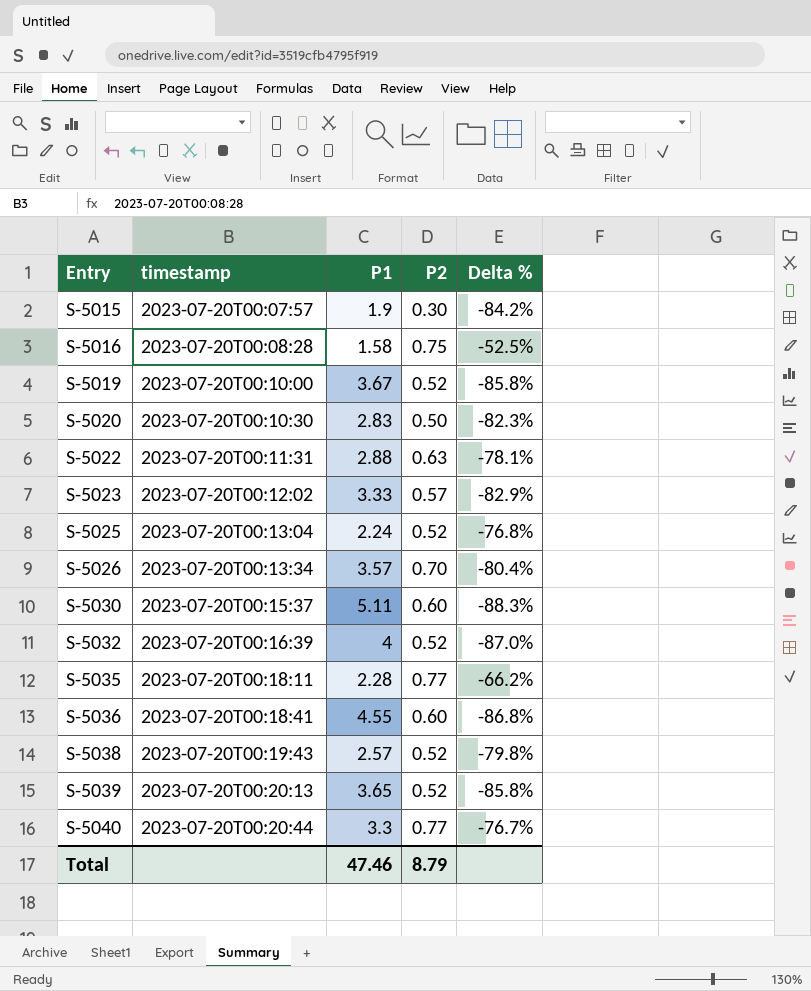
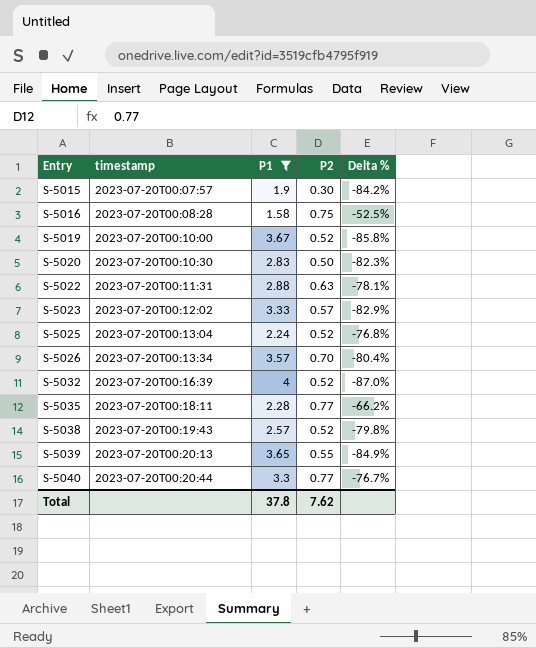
filter: none -> P1 <= 4
S-5039 | P2: 0.52 -> 0.55
S-5039 | Delta %: -85.8% -> -84.9%
Total | P1: 47.46 -> 37.8
Total | P2: 8.79 -> 7.62

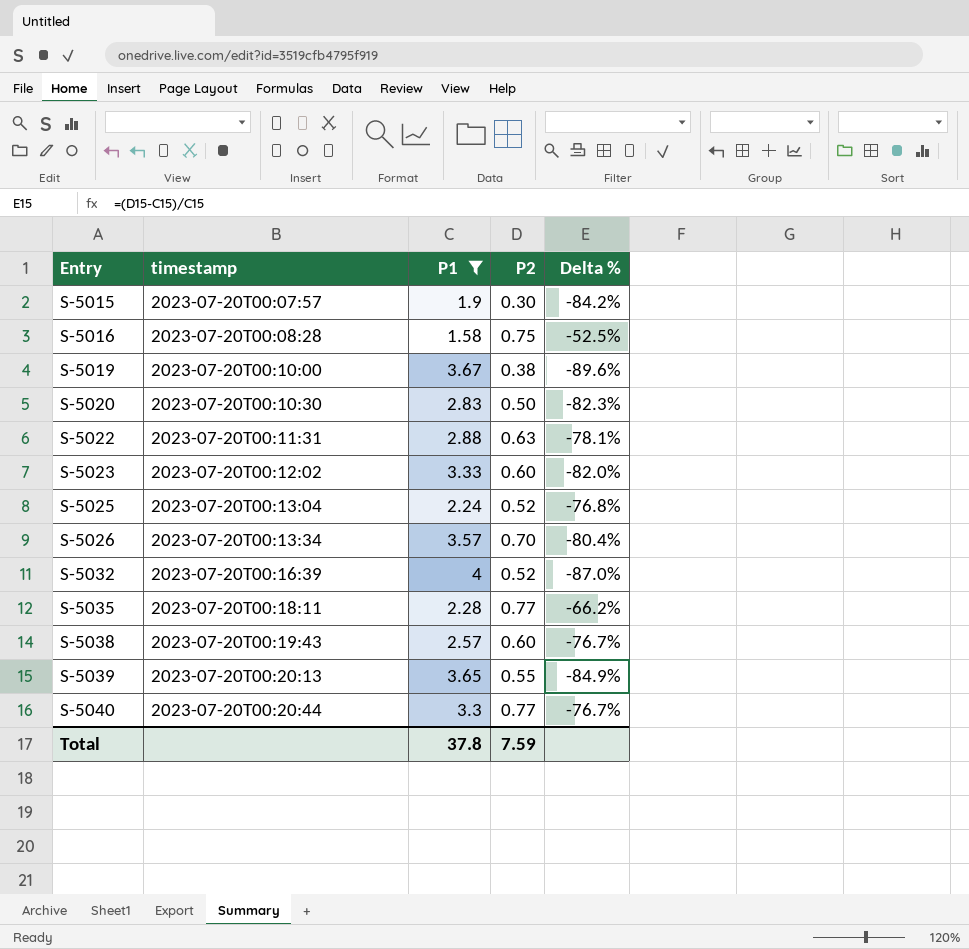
S-5019 | P2: 0.52 -> 0.38
S-5019 | Delta %: -85.8% -> -89.6%
S-5023 | P2: 0.57 -> 0.60
S-5023 | Delta %: -82.9% -> -82.0%
S-5038 | P2: 0.52 -> 0.60
S-5038 | Delta %: -79.8% -> -76.7%
Total | P2: 7.62 -> 7.59

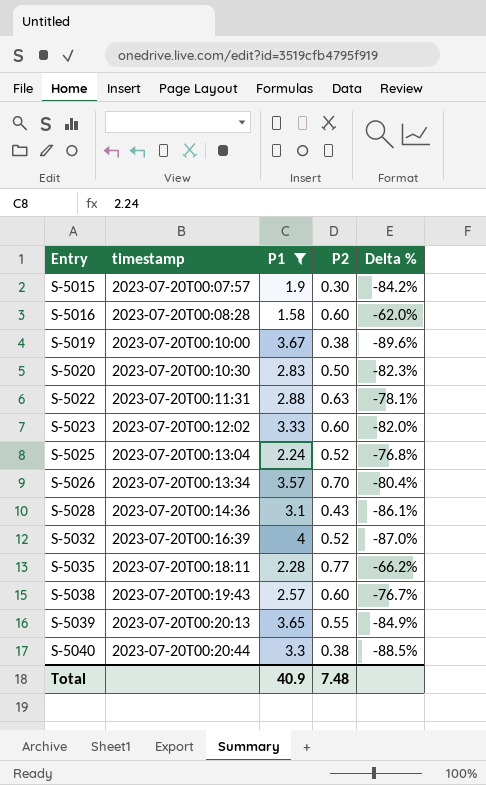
S-5016 | P2: 0.75 -> 0.60
S-5016 | Delta %: -52.5% -> -62.0%
row S-5028: none -> 2023-07-20T00:14:36 | 3.1 | 0.43 | -86.1%
S-5040 | P2: 0.77 -> 0.38
S-5040 | Delta %: -76.7% -> -88.5%
Total | P1: 37.8 -> 40.9
Total | P2: 7.59 -> 7.48

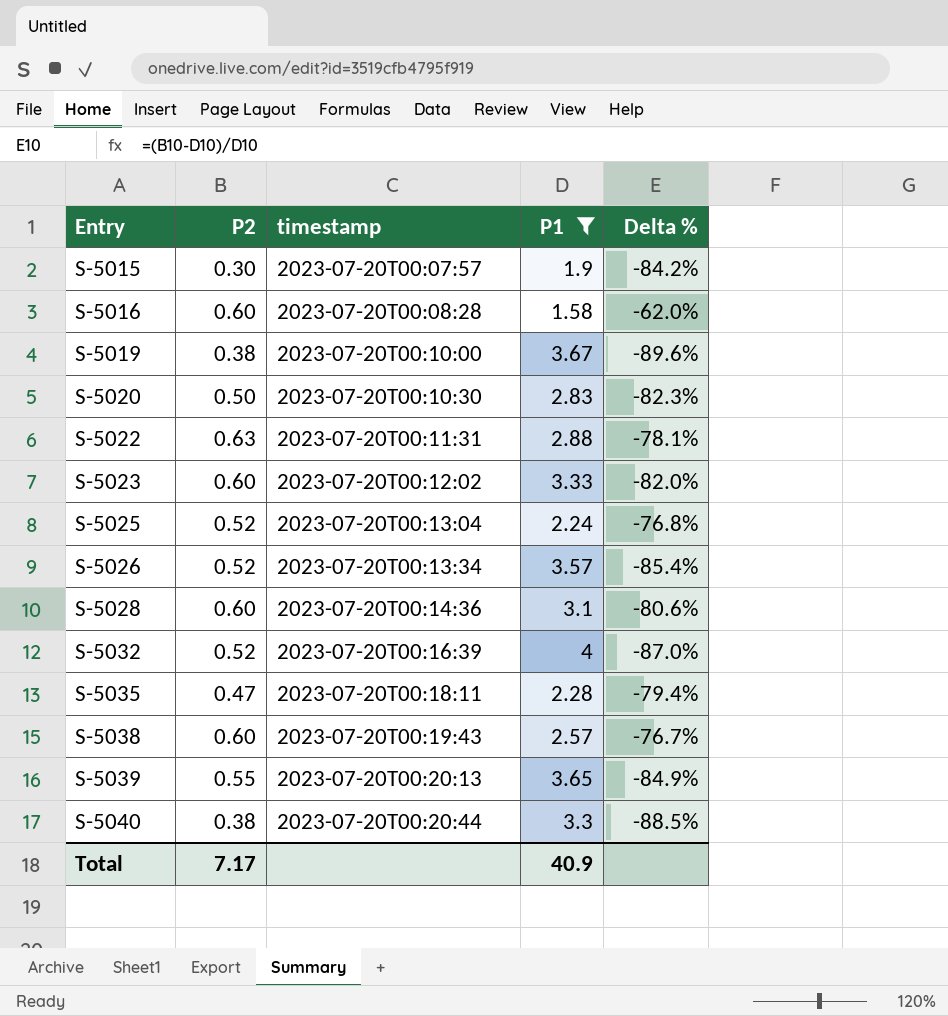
column P2 | position: 4 -> 2
S-5026 | P2: 0.70 -> 0.52
S-5026 | Delta %: -80.4% -> -85.4%
S-5028 | P2: 0.43 -> 0.60
S-5028 | Delta %: -86.1% -> -80.6%
S-5035 | P2: 0.77 -> 0.47
S-5035 | Delta %: -66.2% -> -79.4%
Total | P2: 7.48 -> 7.17

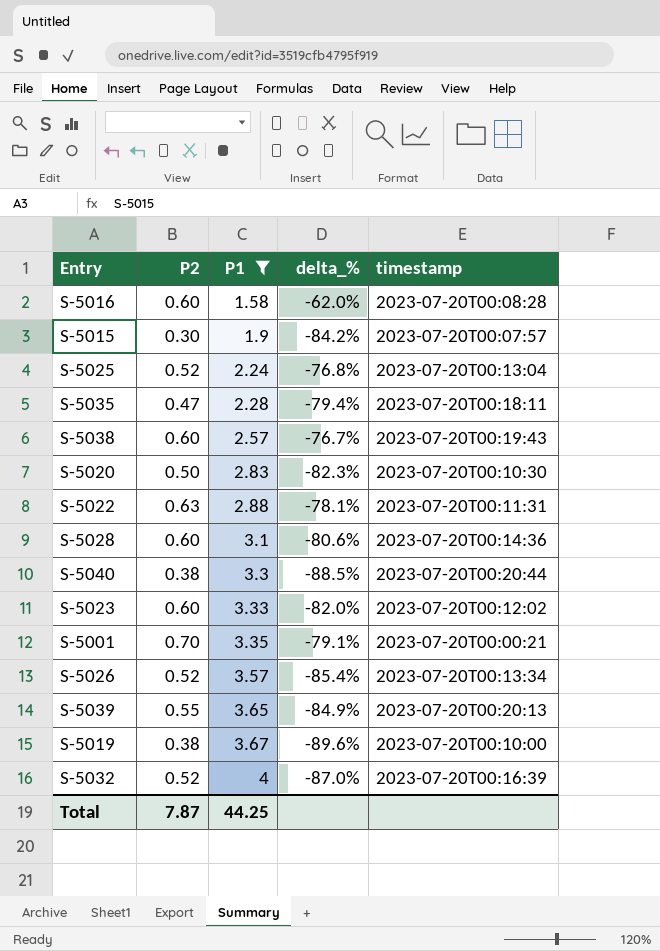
row order: Entry ascending -> P1 ascending
column name: Delta % -> delta_%
column timestamp | position: 3 -> 5
row S-5001: none -> 0.70 | 3.35 | -79.1% | 2023-07-20T00:00:21
Total | P2: 7.17 -> 7.87
Total | P1: 40.9 -> 44.25

